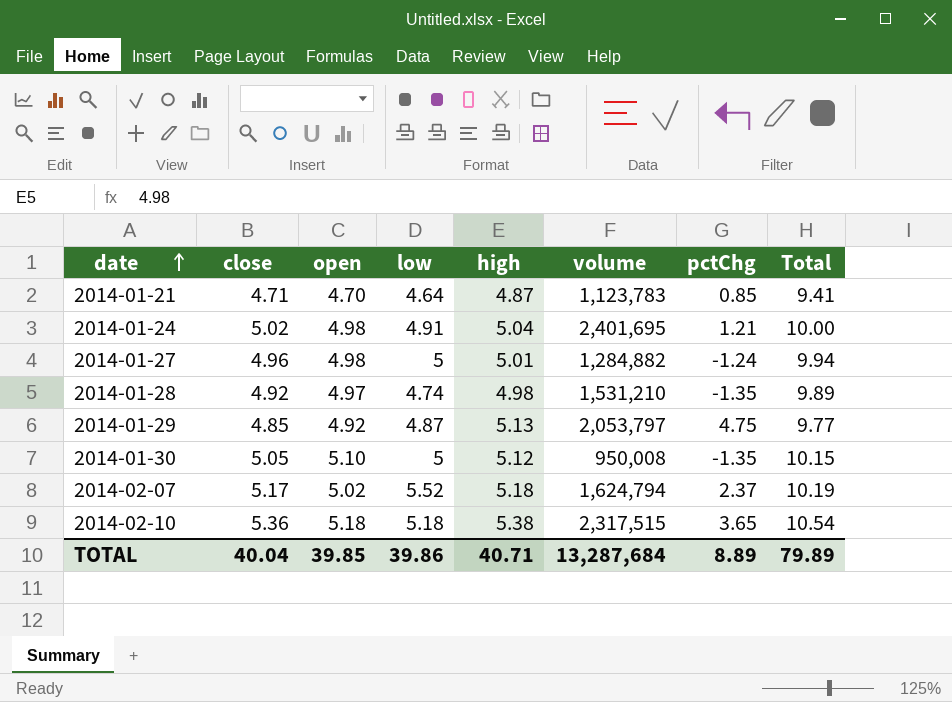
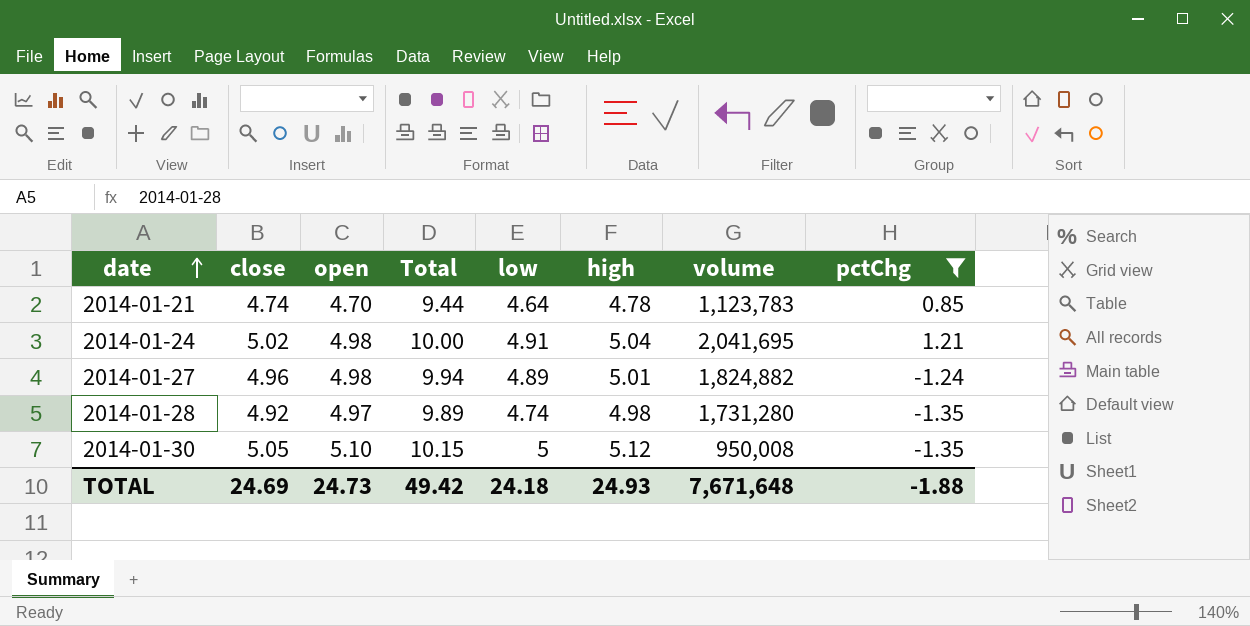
filter: none -> pctChg <= 1.21
column Total | position: 8 -> 4
2014-01-21 | close: 4.71 -> 4.74
2014-01-21 | Total: 9.41 -> 9.44
2014-01-21 | high: 4.87 -> 4.78
2014-01-24 | volume: 2,401,695 -> 2,041,695
2014-01-27 | low: 5 -> 4.89
2014-01-27 | volume: 1,284,882 -> 1,824,882
2014-01-28 | volume: 1,531,210 -> 1,731,280
TOTAL | close: 40.04 -> 24.69
TOTAL | open: 39.85 -> 24.73
TOTAL | Total: 79.89 -> 49.42
TOTAL | low: 39.86 -> 24.18
TOTAL | high: 40.71 -> 24.93
TOTAL | volume: 13,287,684 -> 7,671,648
TOTAL | pctChg: 8.89 -> -1.88

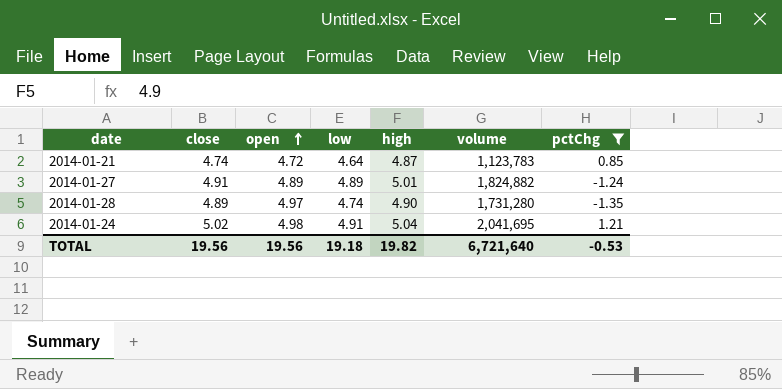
row order: date ascending -> open ascending
column Total | formula: [close] + [open] -> none
row 2014-01-30: 5.05 | 5.10 | 10.15 | 5 | 5.12 | 950,008 | -1.35 -> none
2014-01-21 | open: 4.70 -> 4.72
2014-01-21 | high: 4.78 -> 4.87
2014-01-27 | close: 4.96 -> 4.91
2014-01-27 | open: 4.98 -> 4.89
2014-01-28 | close: 4.92 -> 4.89
2014-01-28 | high: 4.98 -> 4.90
TOTAL | close: 24.69 -> 19.56
TOTAL | open: 24.73 -> 19.56
TOTAL | low: 24.18 -> 19.18
TOTAL | high: 24.93 -> 19.82
TOTAL | volume: 7,671,648 -> 6,721,640
TOTAL | pctChg: -1.88 -> -0.53

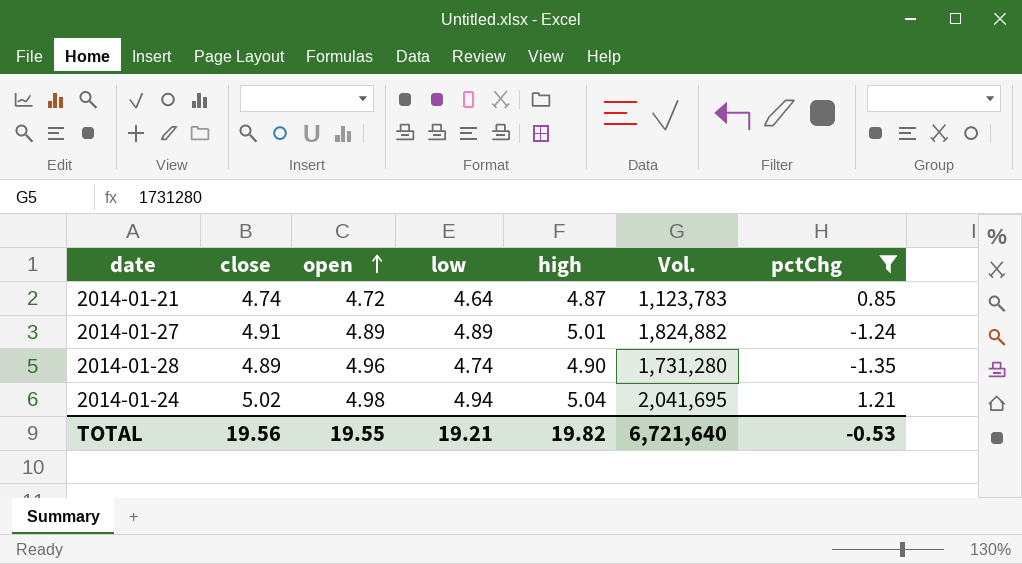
column name: volume -> Vol.
2014-01-28 | open: 4.97 -> 4.96
2014-01-24 | low: 4.91 -> 4.94
TOTAL | open: 19.56 -> 19.55
TOTAL | low: 19.18 -> 19.21

